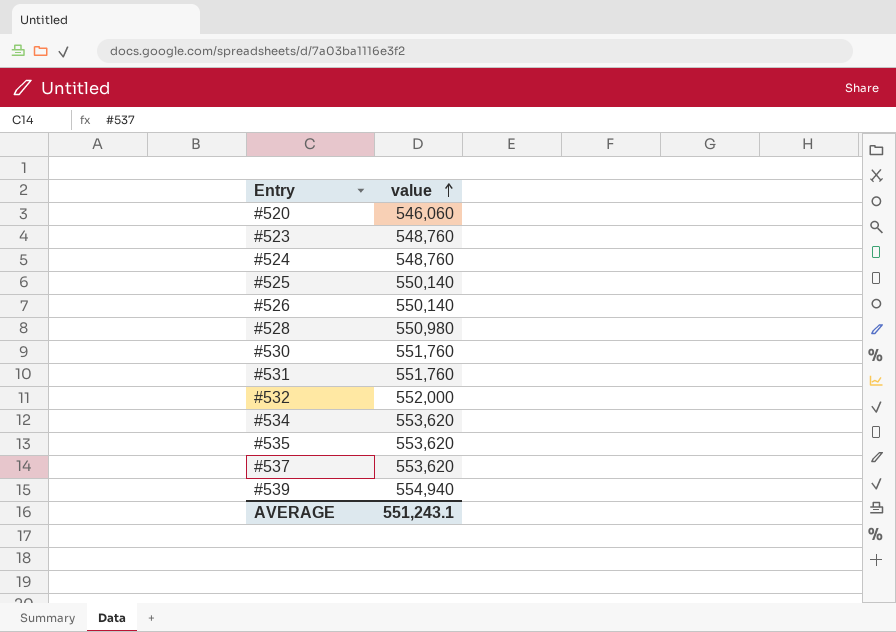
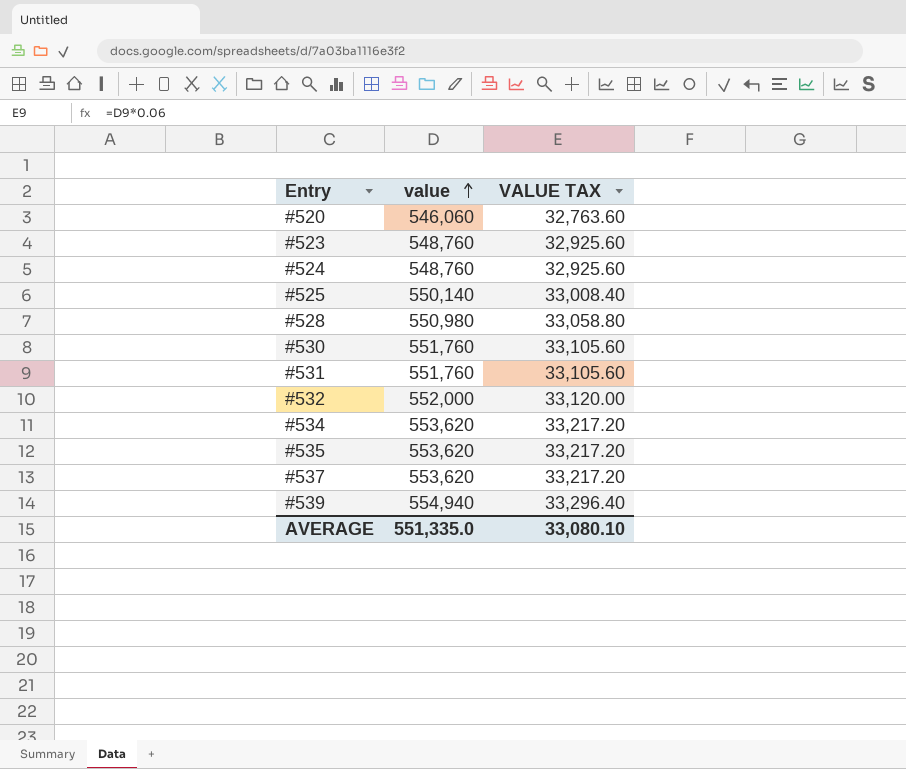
column VALUE TAX | formula: none -> [value] * 0.06
row #526: 550,140 -> none
AVERAGE | value: 551,243.1 -> 551,335.0

